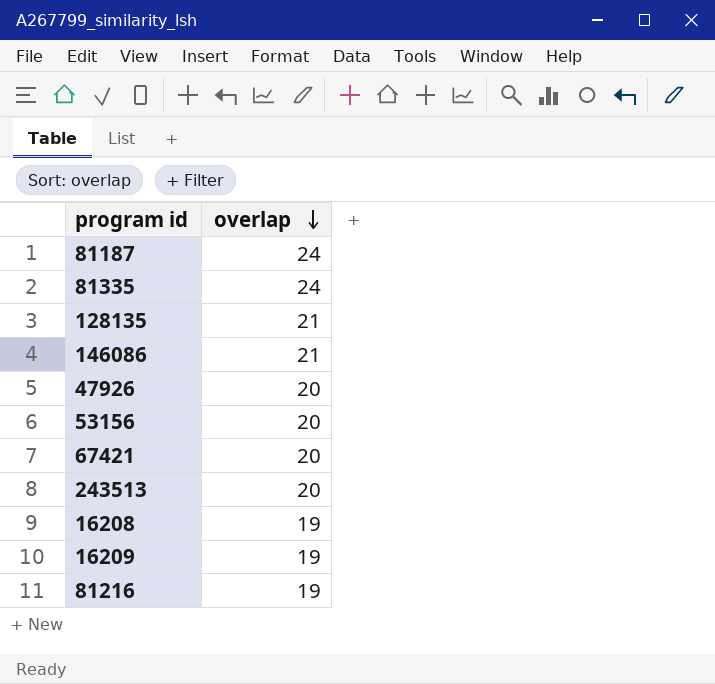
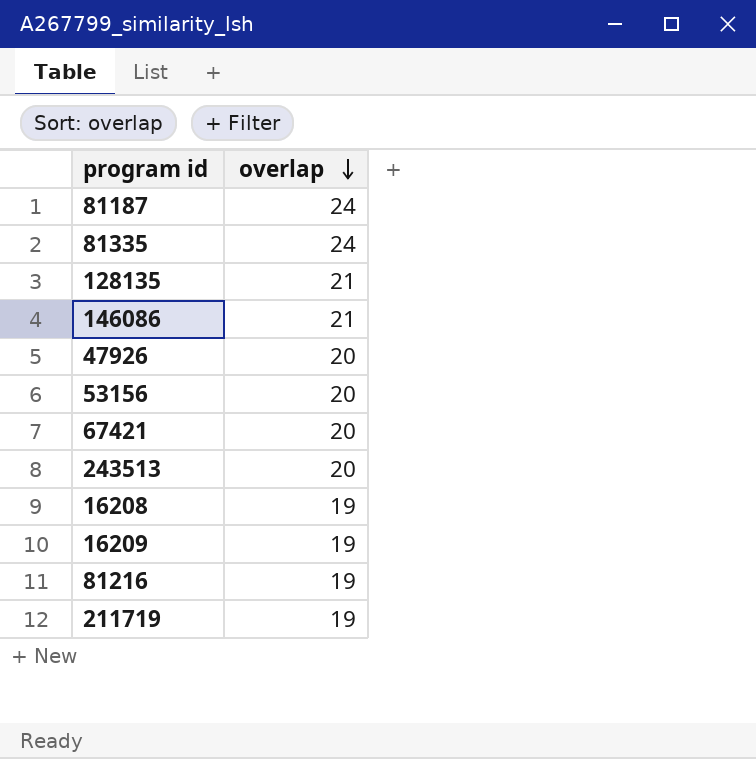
row 211719: none -> 19

